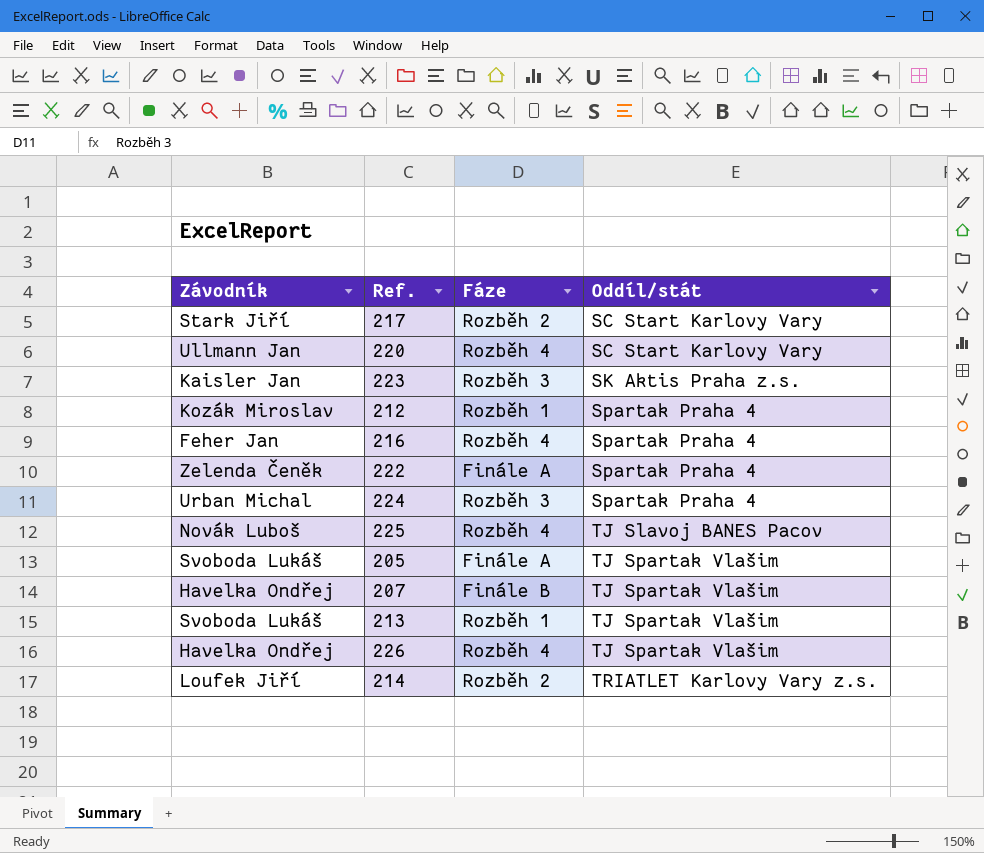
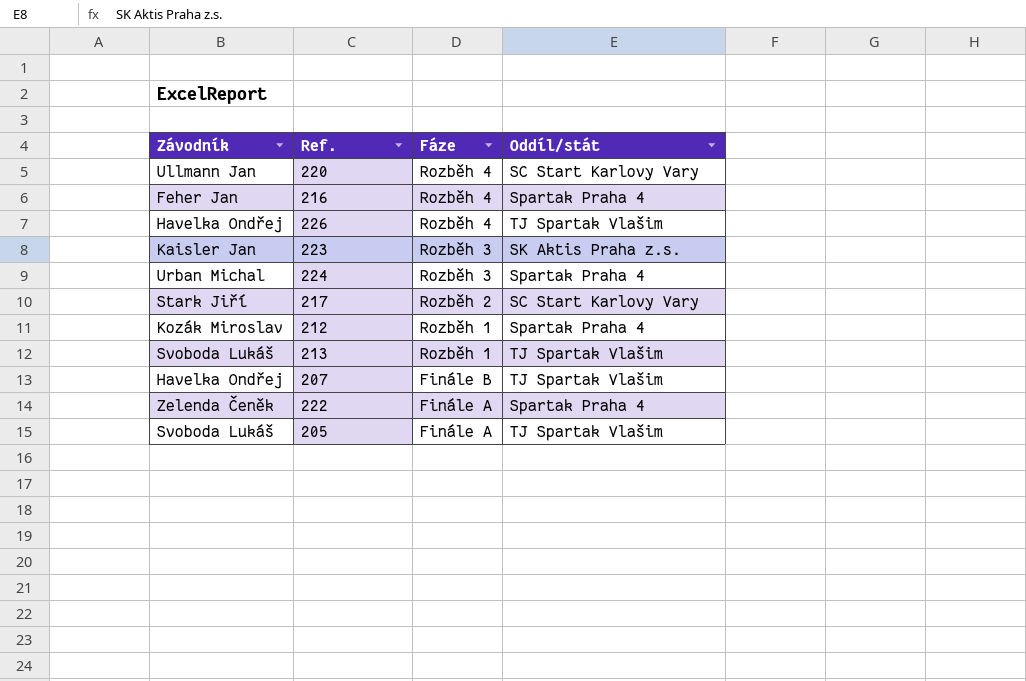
row order: Oddíl/stát ascending -> Fáze descending
row 225: Novák Luboš | Rozběh 4 | TJ Slavoj BANES Pacov -> none
row 214: Loufek Jiří | Rozběh 2 | TRIATLET Karlovy Vary z.s. -> none

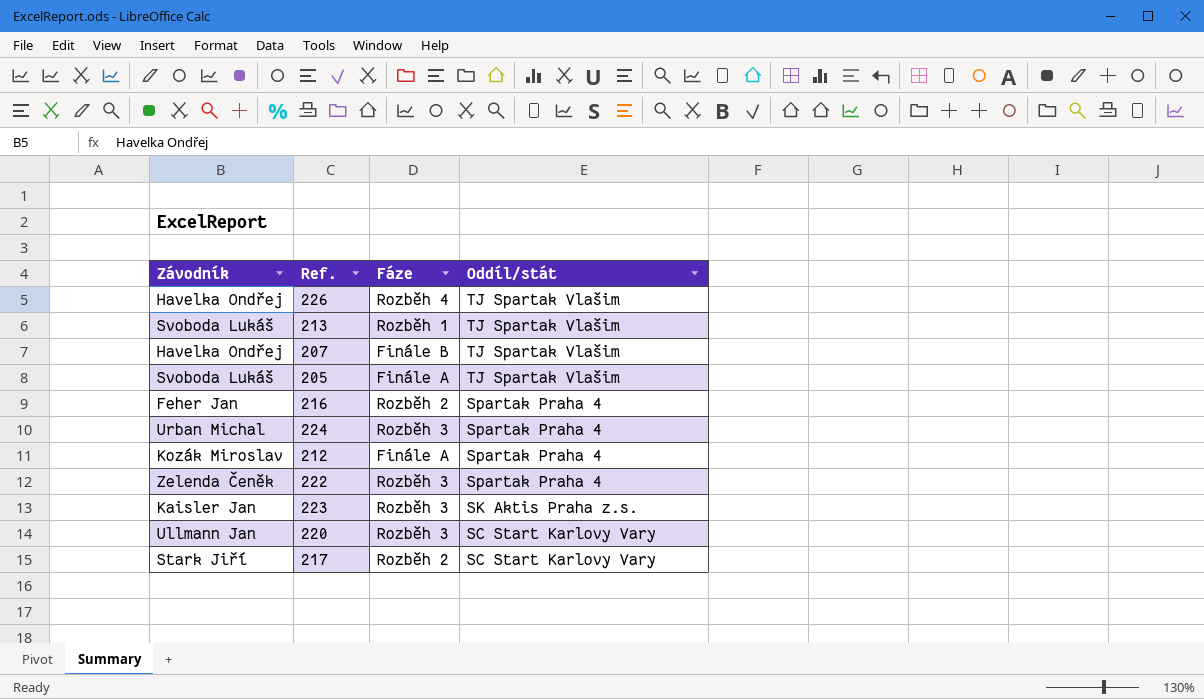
row order: Fáze descending -> Oddíl/stát descending
216 | Fáze: Rozběh 4 -> Rozběh 2
212 | Fáze: Rozběh 1 -> Finále A
222 | Fáze: Finále A -> Rozběh 3
220 | Fáze: Rozběh 4 -> Rozběh 3

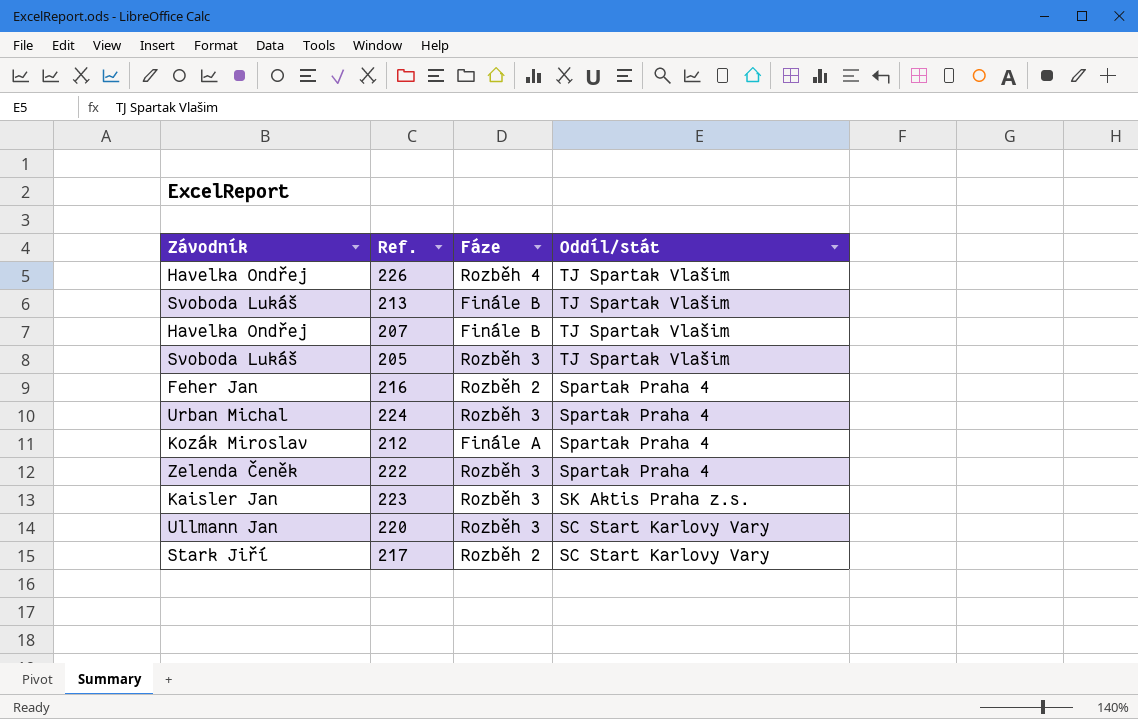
213 | Fáze: Rozběh 1 -> Finále B
205 | Fáze: Finále A -> Rozběh 3

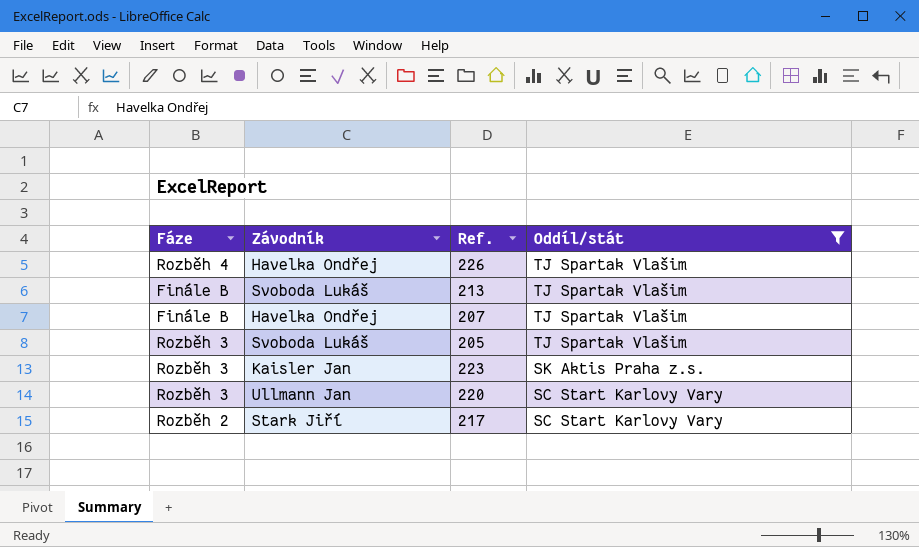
filter: none -> Oddíl/stát != Spartak Praha 4
column Fáze | position: 3 -> 1

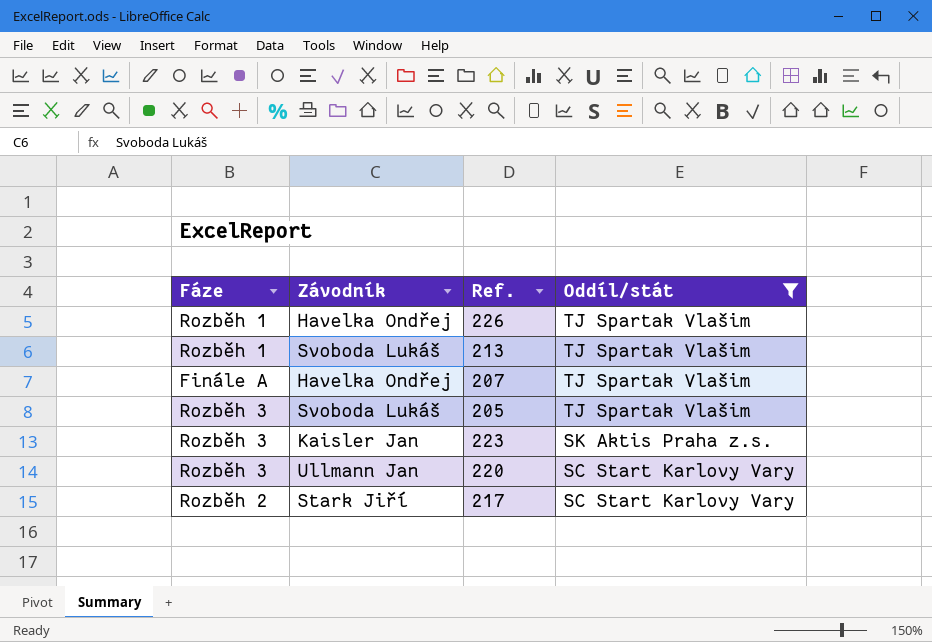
226 | Fáze: Rozběh 4 -> Rozběh 1
213 | Fáze: Finále B -> Rozběh 1
207 | Fáze: Finále B -> Finále A

